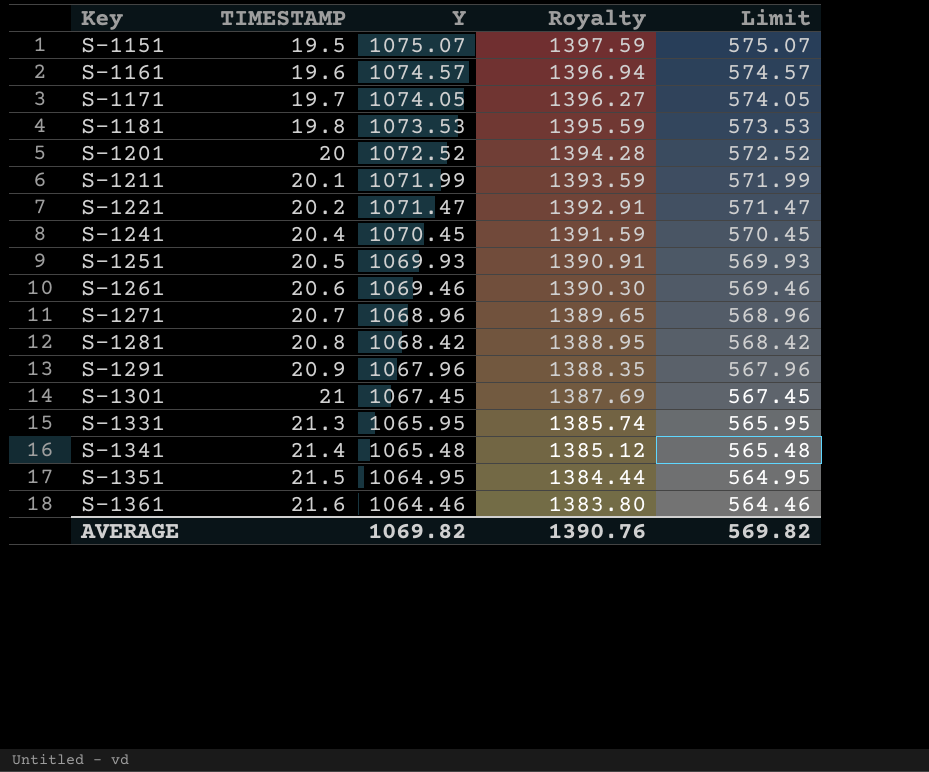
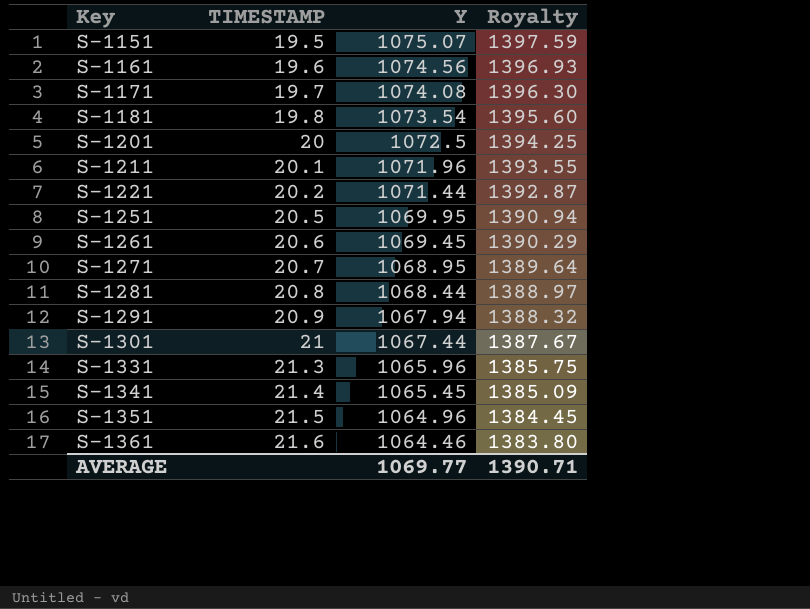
column Limit | formula: [Y] - 500 -> none
row S-1241: 20.4 | 1070.45 | 1391.59 | 570.45 -> none
S-1161 | Y: 1074.57 -> 1074.56
S-1161 | Royalty: 1396.94 -> 1396.93
S-1171 | Y: 1074.05 -> 1074.08
S-1171 | Royalty: 1396.27 -> 1396.30
S-1181 | Y: 1073.53 -> 1073.54
S-1181 | Royalty: 1395.59 -> 1395.60
S-1201 | Y: 1072.52 -> 1072.5
S-1201 | Royalty: 1394.28 -> 1394.25
S-1211 | Y: 1071.99 -> 1071.96
S-1211 | Royalty: 1393.59 -> 1393.55
S-1221 | Y: 1071.47 -> 1071.44
S-1221 | Royalty: 1392.91 -> 1392.87
S-1251 | Y: 1069.93 -> 1069.95
S-1251 | Royalty: 1390.91 -> 1390.94
S-1261 | Y: 1069.46 -> 1069.45
S-1261 | Royalty: 1390.30 -> 1390.29
S-1271 | Y: 1068.96 -> 1068.95
S-1271 | Royalty: 1389.65 -> 1389.64
S-1281 | Y: 1068.42 -> 1068.44
S-1281 | Royalty: 1388.95 -> 1388.97
S-1291 | Y: 1067.96 -> 1067.94
S-1291 | Royalty: 1388.35 -> 1388.32
S-1301 | Y: 1067.45 -> 1067.44
S-1301 | Royalty: 1387.69 -> 1387.67
S-1331 | Y: 1065.95 -> 1065.96
S-1331 | Royalty: 1385.74 -> 1385.75
S-1341 | Y: 1065.48 -> 1065.45
S-1341 | Royalty: 1385.12 -> 1385.09
S-1351 | Y: 1064.95 -> 1064.96
S-1351 | Royalty: 1384.44 -> 1384.45
AVERAGE | Y: 1069.82 -> 1069.77
AVERAGE | Royalty: 1390.76 -> 1390.71

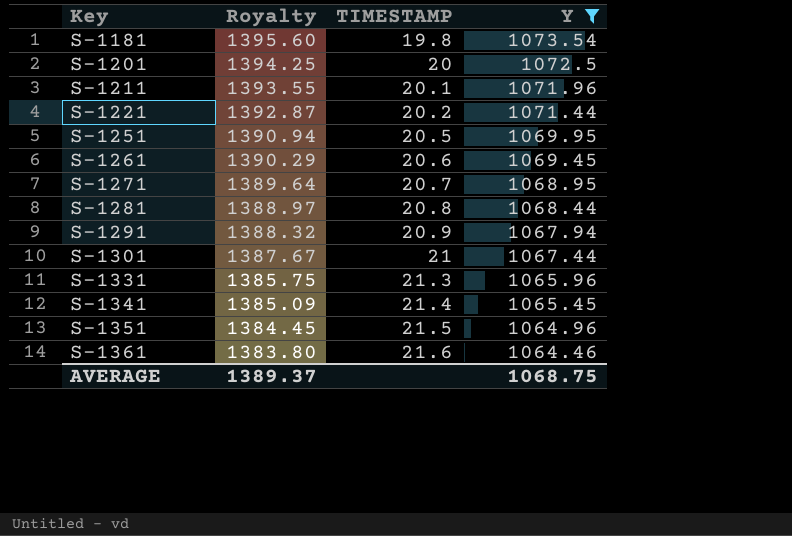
filter: none -> Y <= 1073.54
column Royalty | position: 4 -> 2
AVERAGE | Royalty: 1390.71 -> 1389.37
AVERAGE | Y: 1069.77 -> 1068.75

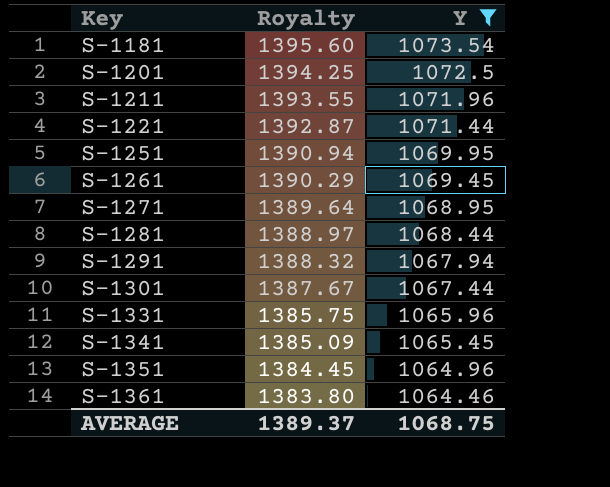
column TIMESTAMP | position: 3 -> none

